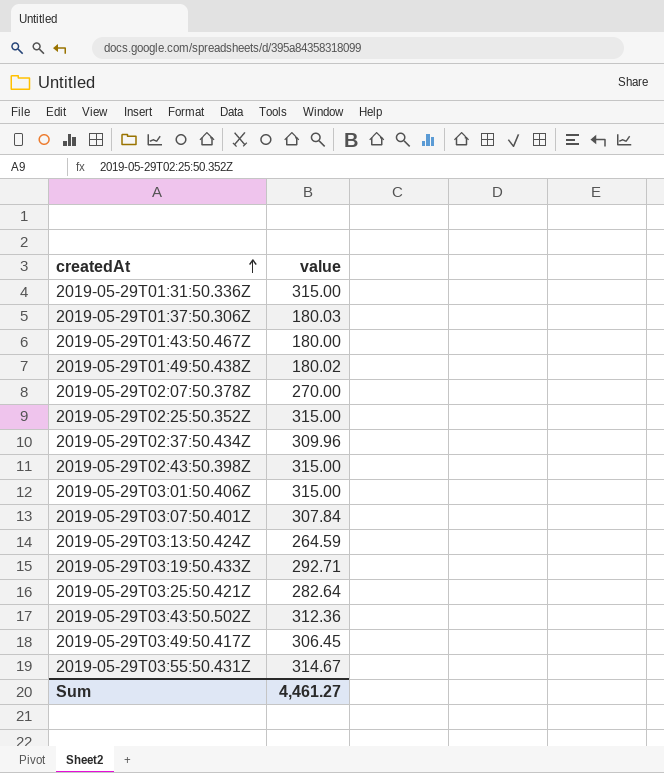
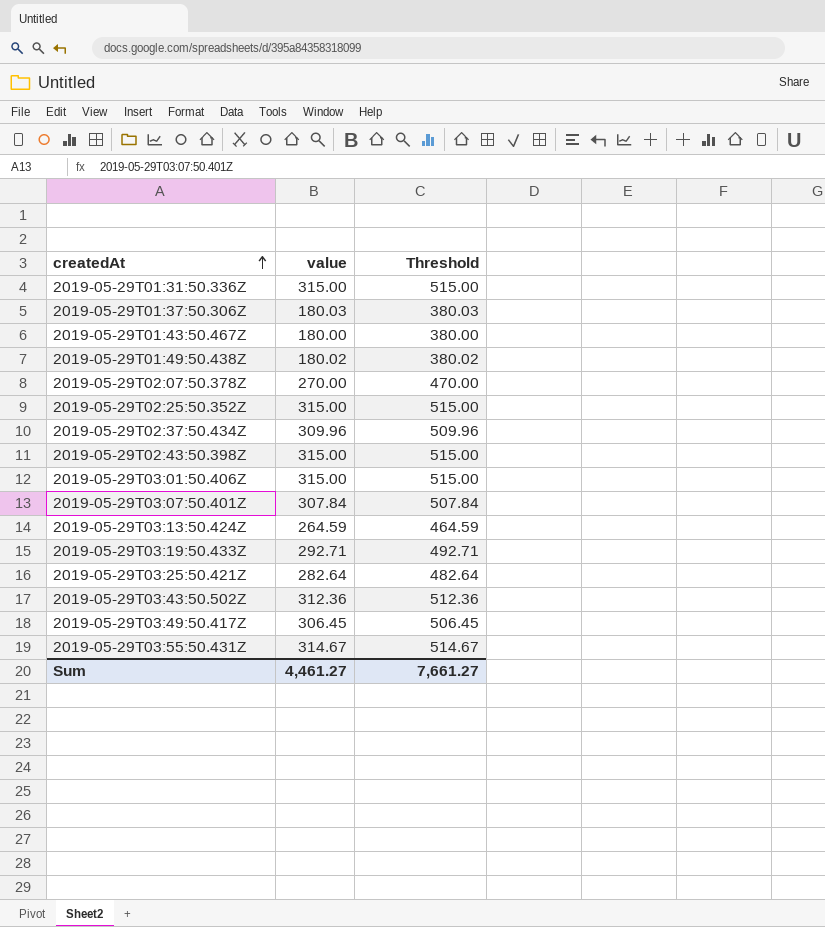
column Threshold | formula: none -> [value] + 200

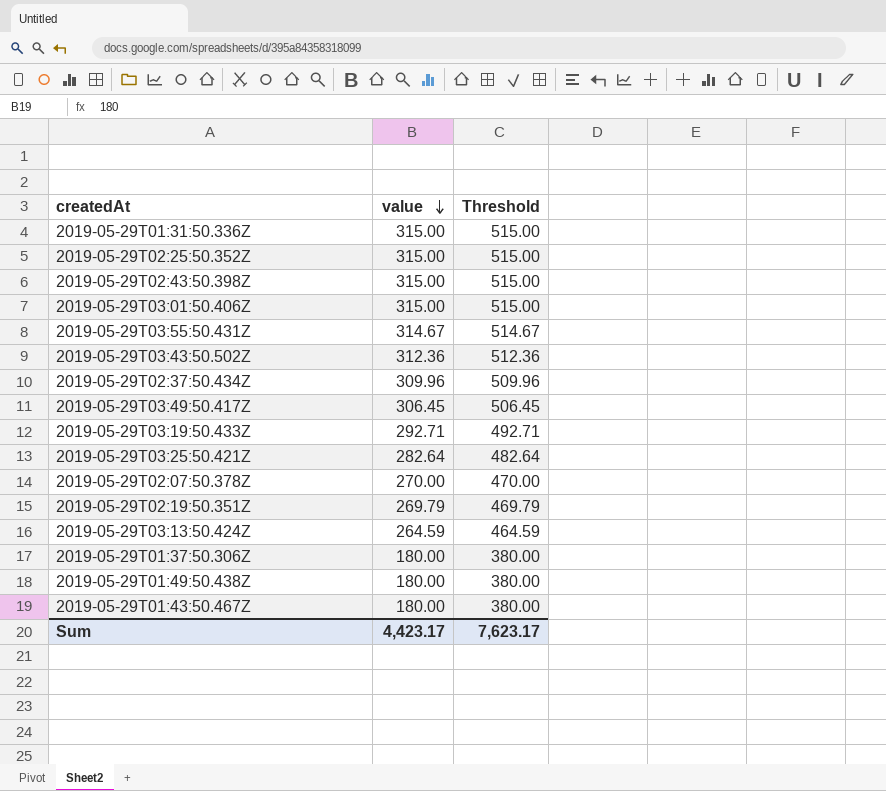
row order: createdAt ascending -> value descending
row 2019-05-29T03:07:50.401Z: 307.84 | 507.84 -> none
row 2019-05-29T02:19:50.351Z: none -> 269.79 | 469.79
2019-05-29T01:37:50.306Z | value: 180.03 -> 180.00
2019-05-29T01:37:50.306Z | Threshold: 380.03 -> 380.00
2019-05-29T01:49:50.438Z | value: 180.02 -> 180.00
2019-05-29T01:49:50.438Z | Threshold: 380.02 -> 380.00
Sum | value: 4,461.27 -> 4,423.17
Sum | Threshold: 7,661.27 -> 7,623.17

